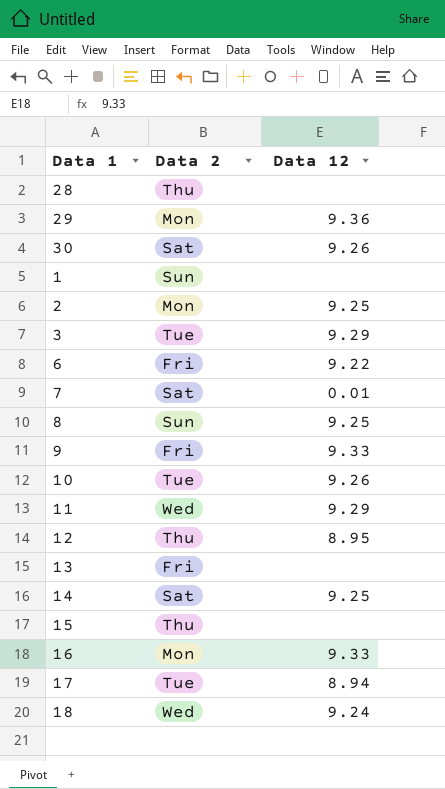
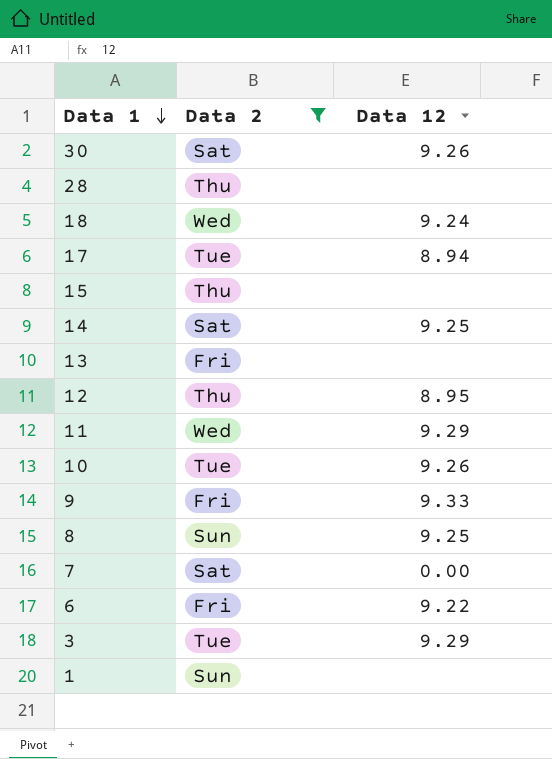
filter: none -> Data 2 != Mon
row order: none -> Data 1 descending
7 | Data 12: 0.01 -> 0.00

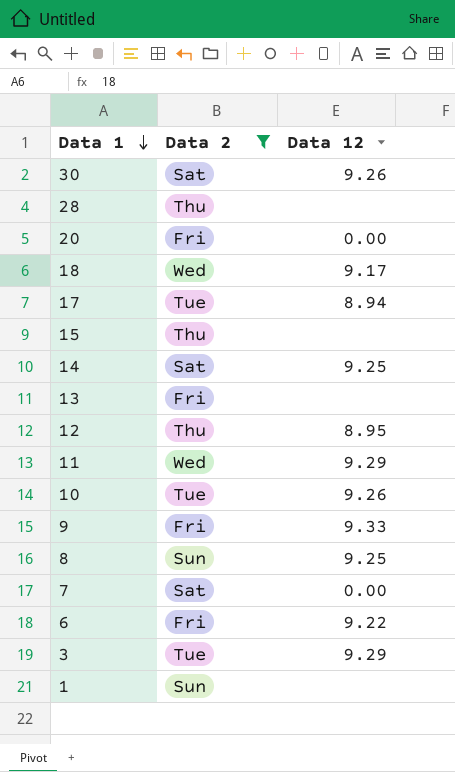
row 20: none -> Fri | 0.00
18 | Data 12: 9.24 -> 9.17

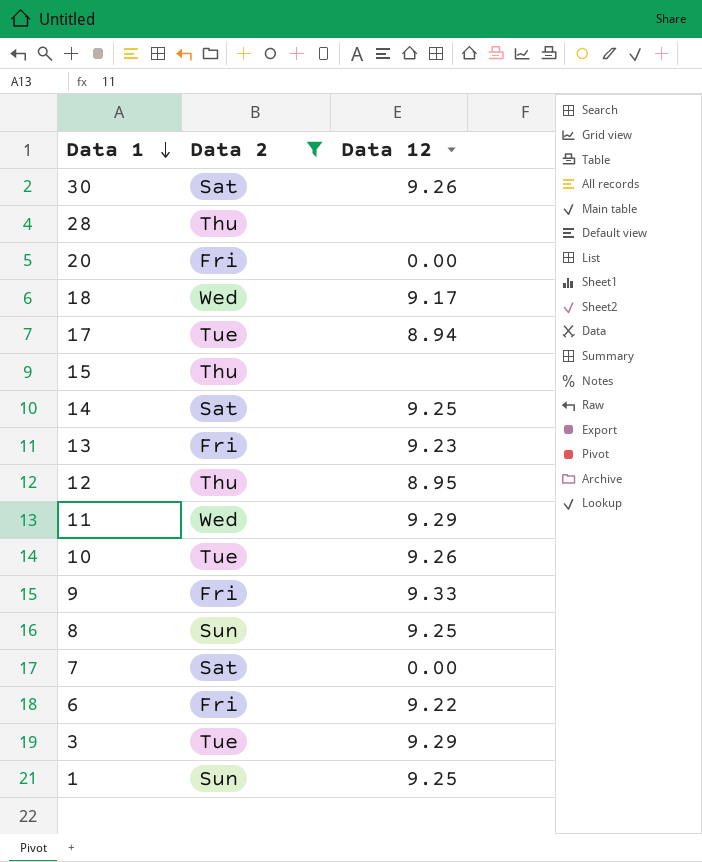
13 | Data 12: none -> 9.23
1 | Data 12: none -> 9.25

